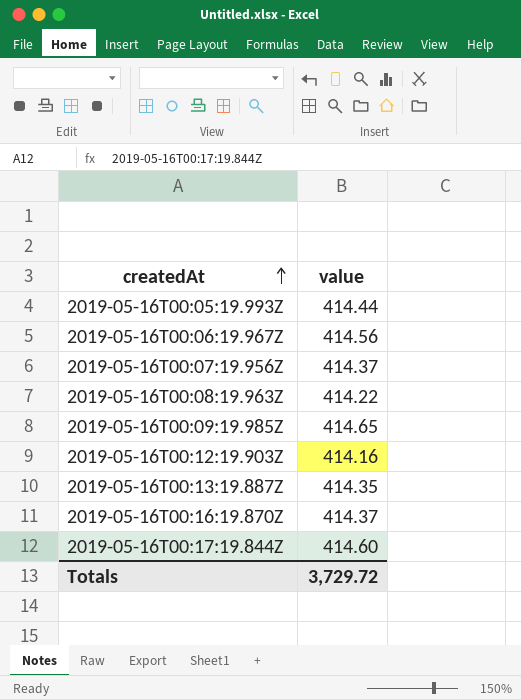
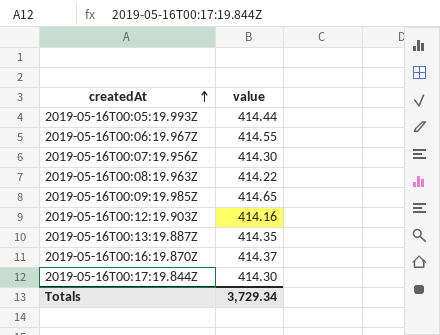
2019-05-16T00:06:19.967Z | value: 414.56 -> 414.55
2019-05-16T00:07:19.956Z | value: 414.37 -> 414.30
2019-05-16T00:17:19.844Z | value: 414.60 -> 414.30
Totals | value: 3,729.72 -> 3,729.34

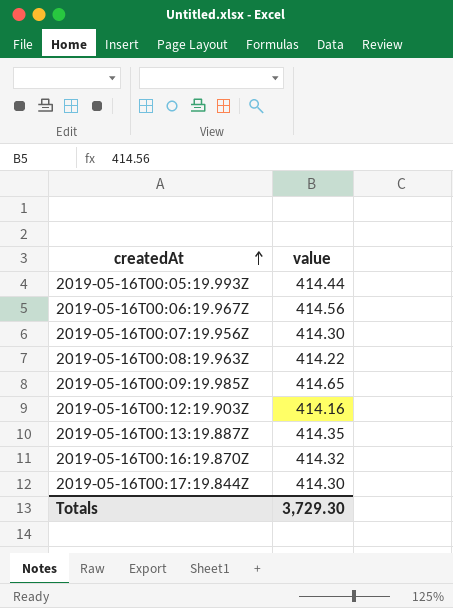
2019-05-16T00:06:19.967Z | value: 414.55 -> 414.56
2019-05-16T00:16:19.870Z | value: 414.37 -> 414.32
Totals | value: 3,729.34 -> 3,729.30

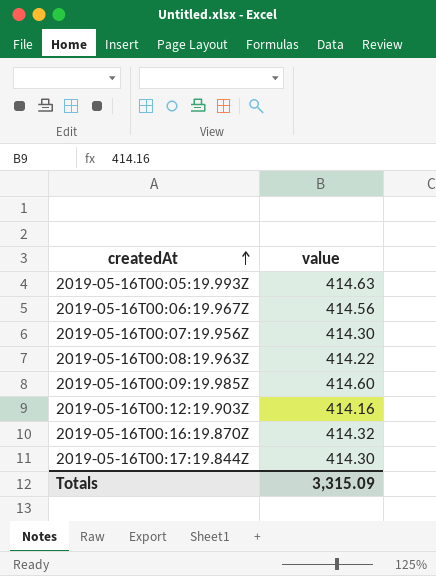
row 2019-05-16T00:13:19.887Z: 414.35 -> none
2019-05-16T00:05:19.993Z | value: 414.44 -> 414.63
2019-05-16T00:09:19.985Z | value: 414.65 -> 414.60
Totals | value: 3,729.30 -> 3,315.09

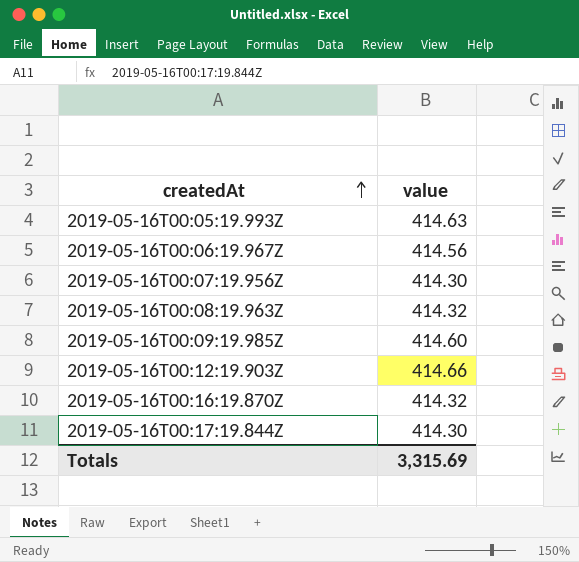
2019-05-16T00:08:19.963Z | value: 414.22 -> 414.32
2019-05-16T00:12:19.903Z | value: 414.16 -> 414.66
Totals | value: 3,315.09 -> 3,315.69

